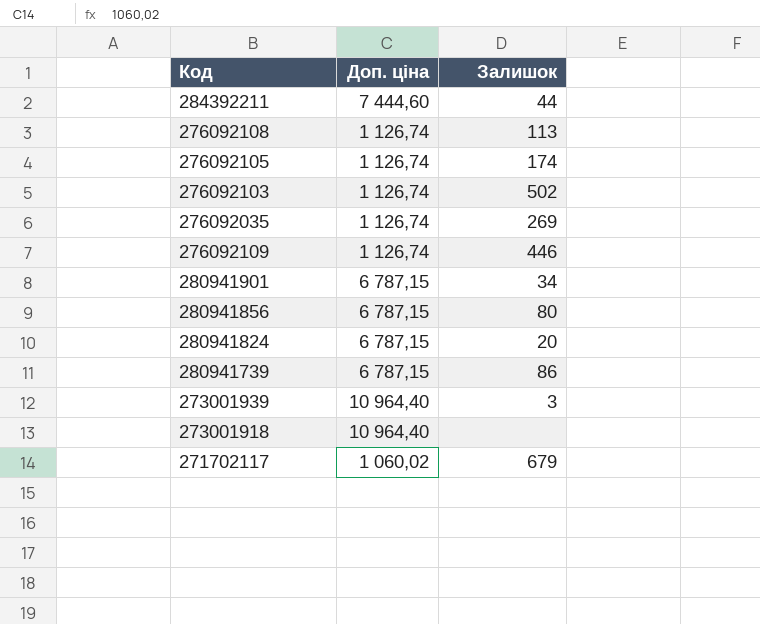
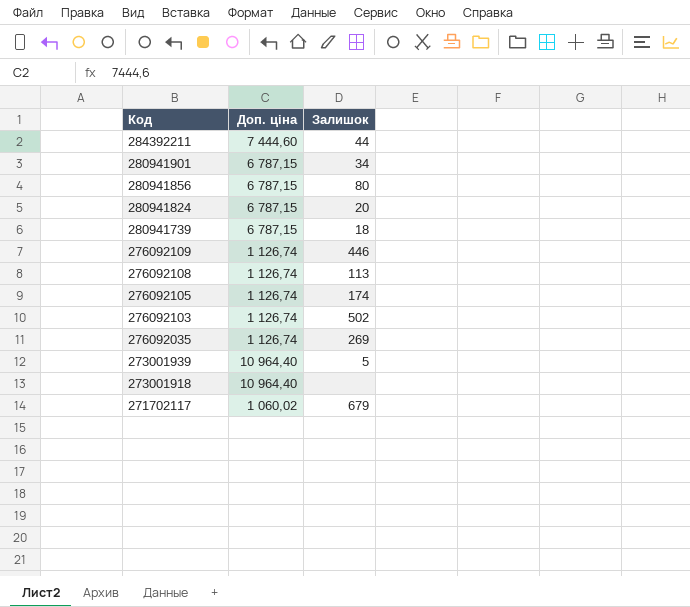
row order: none -> Код descending
280941739 | Залишок: 86 -> 18
273001939 | Залишок: 3 -> 5

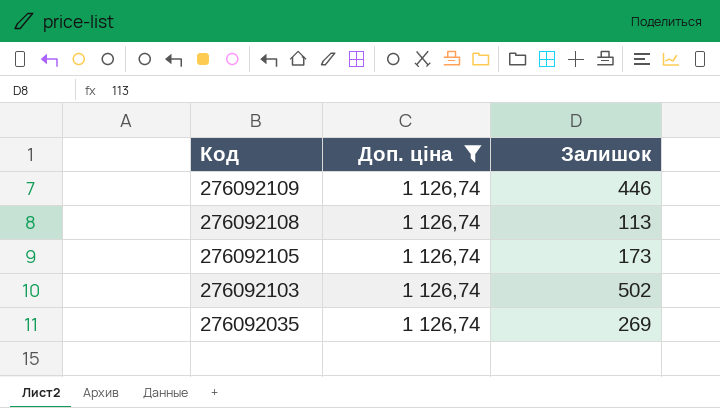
filter: none -> Доп. ціна = 1 126,74
276092105 | Залишок: 174 -> 173

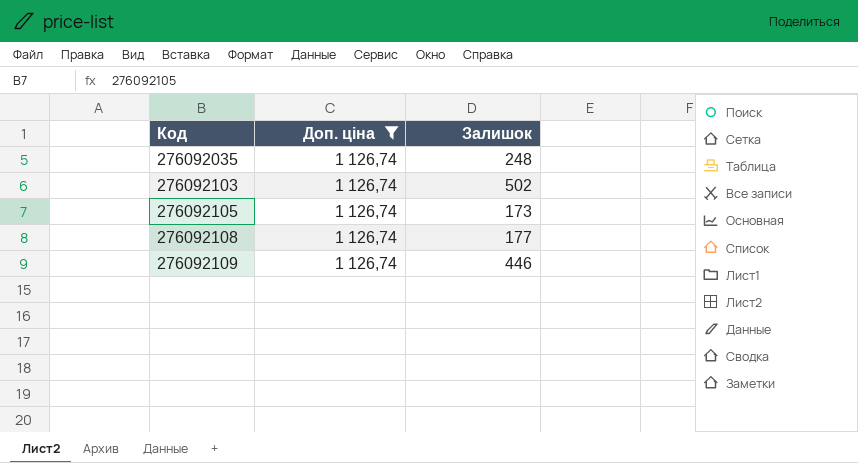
row order: Код descending -> Код ascending
276092035 | Залишок: 269 -> 248
276092108 | Залишок: 113 -> 177

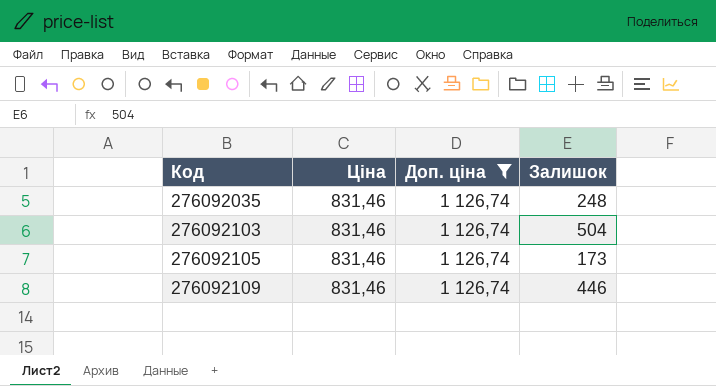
column Ціна | position: none -> 2
row 276092108: 1 126,74 | 177 -> none
276092103 | Залишок: 502 -> 504

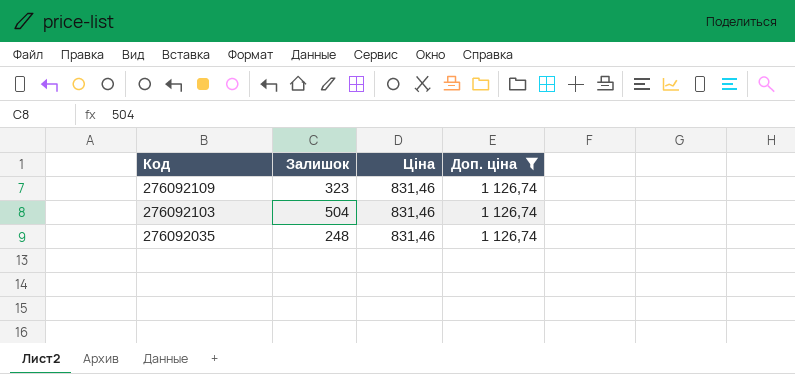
row order: Код ascending -> Код descending
column Залишок | position: 4 -> 2
row 276092105: 831,46 | 1 126,74 | 173 -> none
276092109 | Залишок: 446 -> 323

